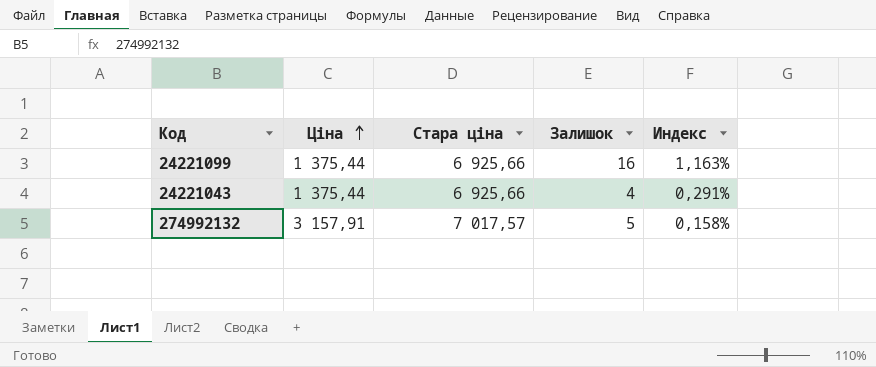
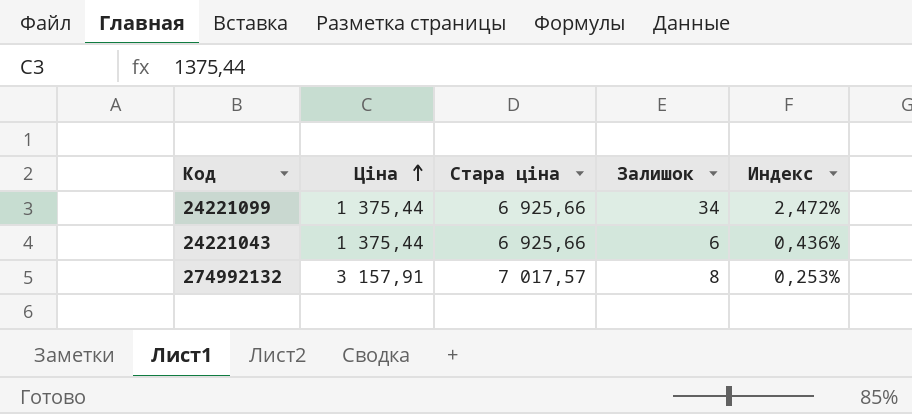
24221099 | Залишок: 16 -> 34
24221099 | Индекс: 1,163% -> 2,472%
24221043 | Залишок: 4 -> 6
24221043 | Индекс: 0,291% -> 0,436%
274992132 | Залишок: 5 -> 8
274992132 | Индекс: 0,158% -> 0,253%

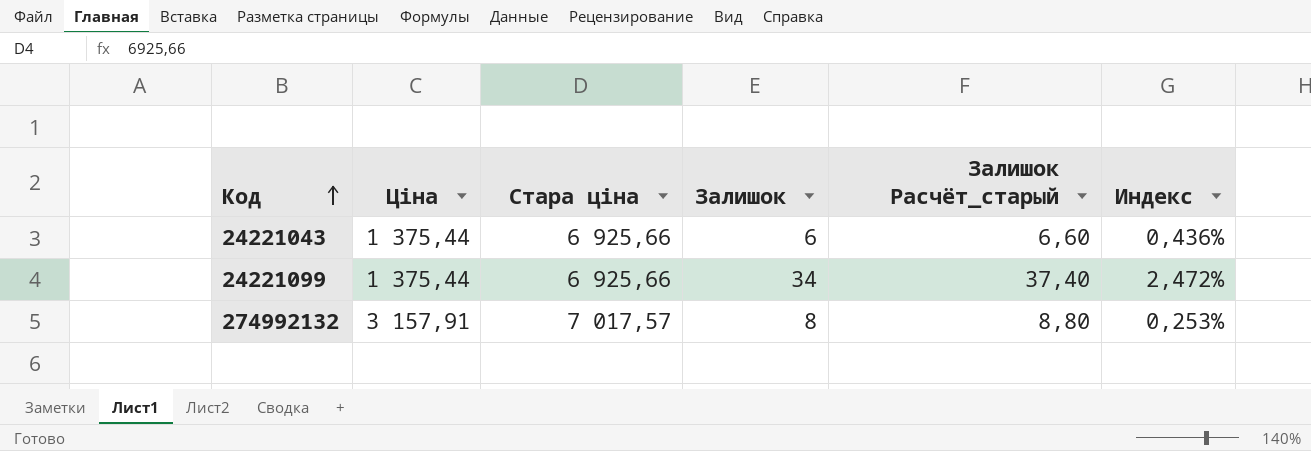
row order: Ціна ascending -> Код ascending
column Залишок Расчёт_старый | formula: none -> [Залишок] * 1,1

